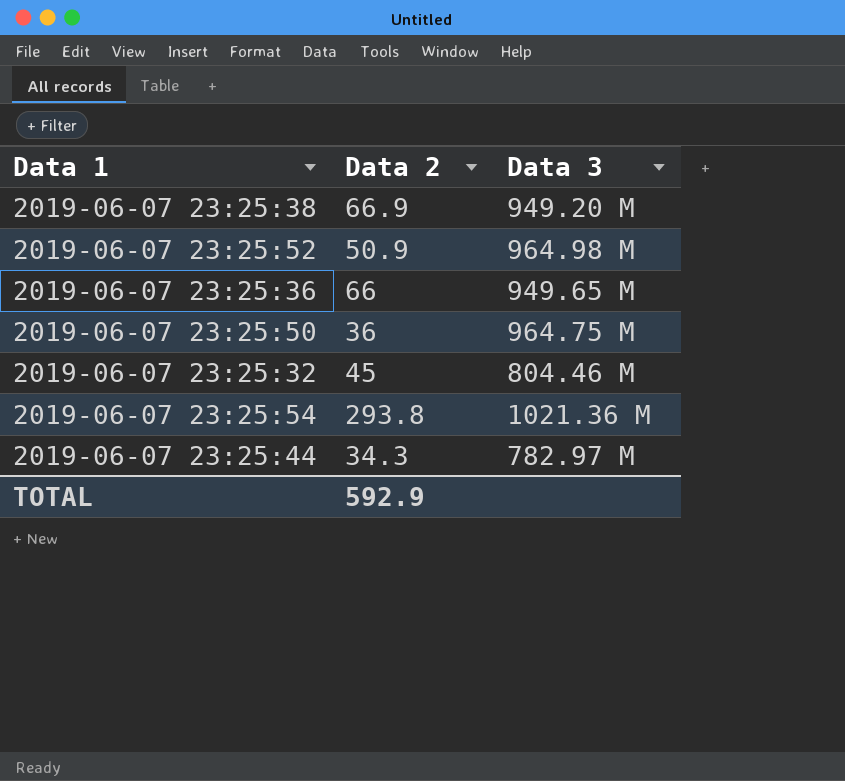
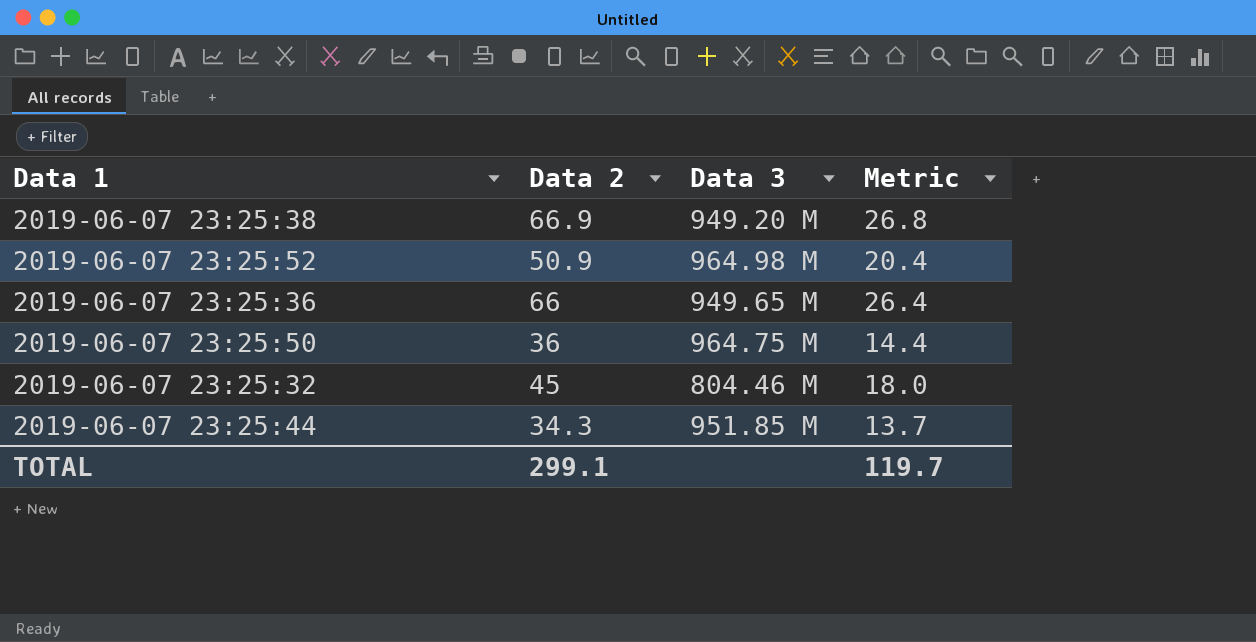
column Metric | formula: none -> [Data 2] * 0.4
row 2019-06-07 23:25:54: 293.8 | 1021.36 M -> none
2019-06-07 23:25:44 | Data 3: 782.97 M -> 951.85 M
TOTAL | Data 2: 592.9 -> 299.1

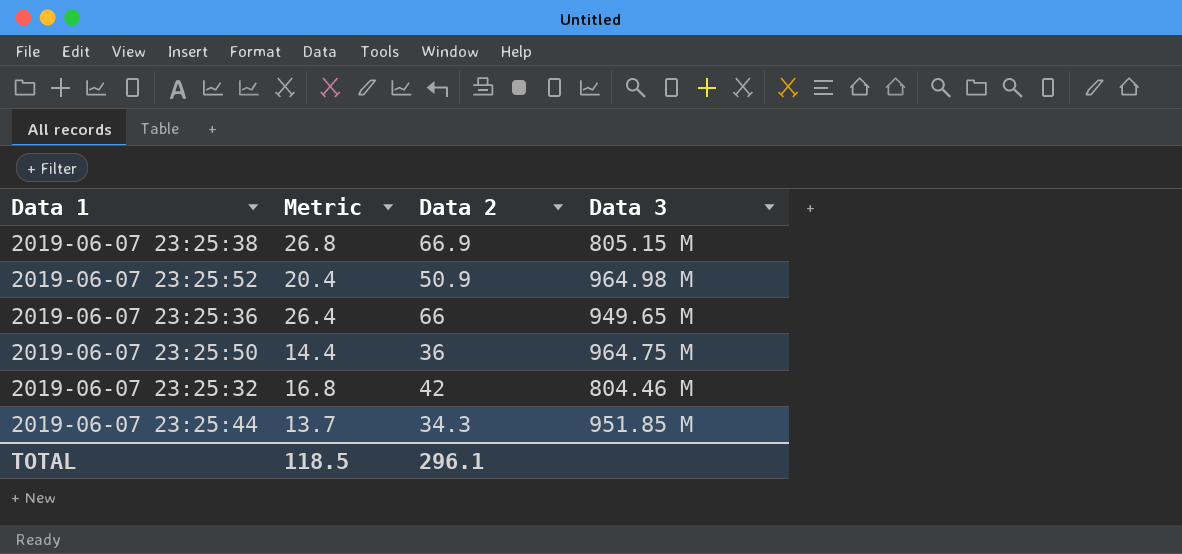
column Metric | position: 4 -> 2
2019-06-07 23:25:38 | Data 3: 949.20 M -> 805.15 M
2019-06-07 23:25:32 | Metric: 18.0 -> 16.8
2019-06-07 23:25:32 | Data 2: 45 -> 42
TOTAL | Metric: 119.7 -> 118.5
TOTAL | Data 2: 299.1 -> 296.1

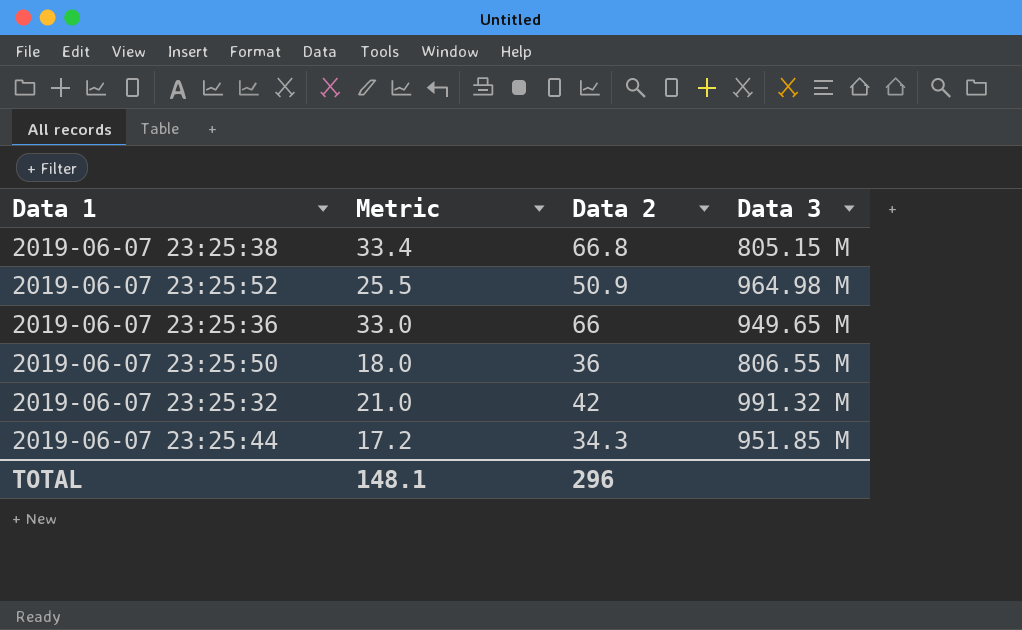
column Metric | formula: [Data 2] * 0.4 -> [Data 2] * 0.5
2019-06-07 23:25:38 | Data 2: 66.9 -> 66.8
2019-06-07 23:25:50 | Data 3: 964.75 M -> 806.55 M
2019-06-07 23:25:32 | Data 3: 804.46 M -> 991.32 M
TOTAL | Metric: 118.5 -> 148.1
TOTAL | Data 2: 296.1 -> 296

